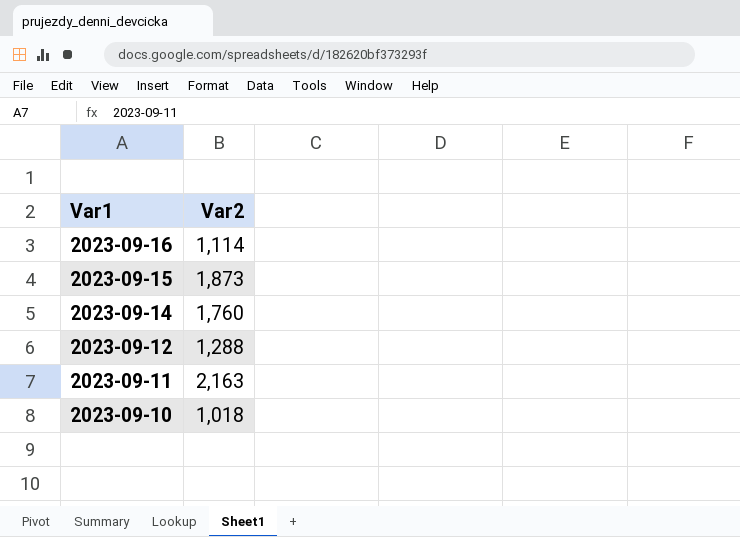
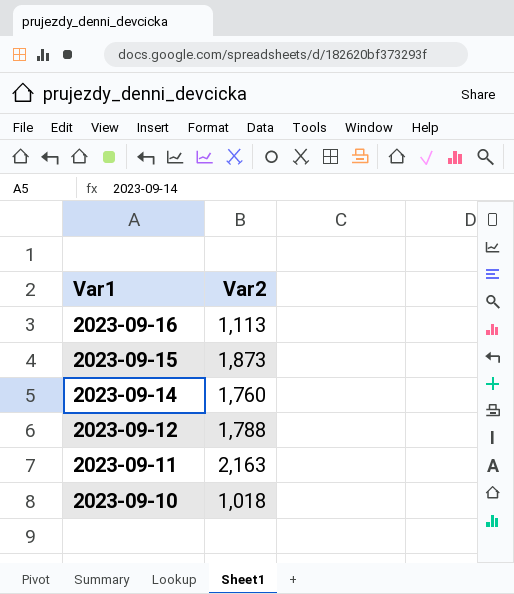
2023-09-16 | Var2: 1,114 -> 1,113
2023-09-12 | Var2: 1,288 -> 1,788

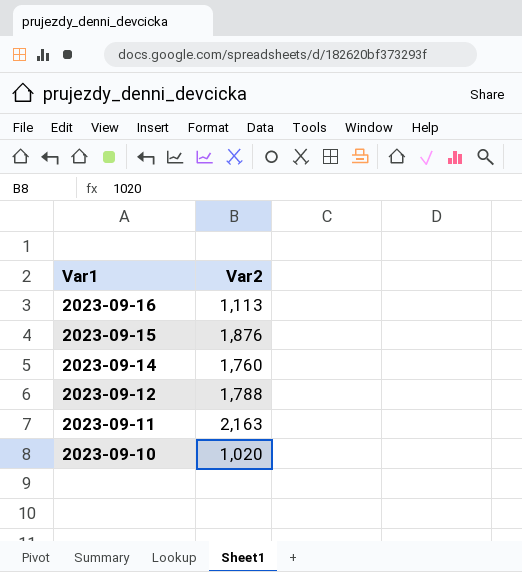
2023-09-15 | Var2: 1,873 -> 1,876
2023-09-10 | Var2: 1,018 -> 1,020

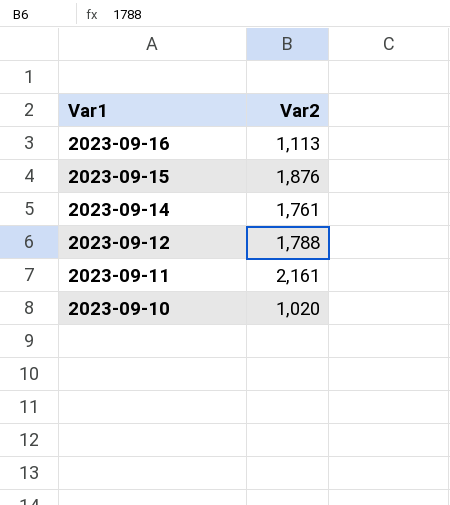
2023-09-14 | Var2: 1,760 -> 1,761
2023-09-11 | Var2: 2,163 -> 2,161

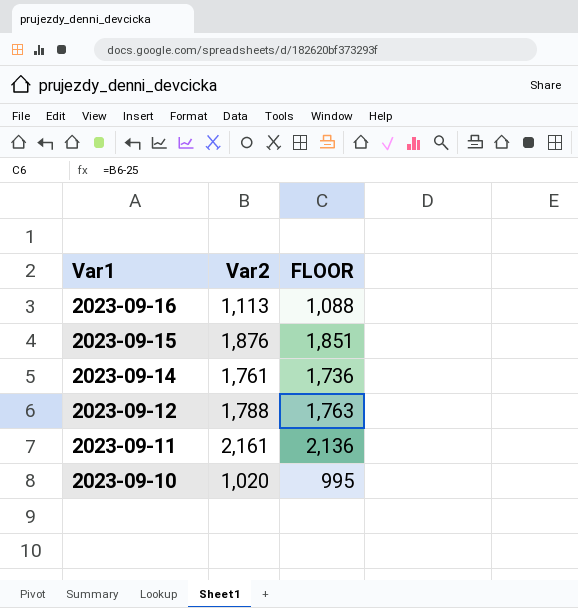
column FLOOR | formula: none -> [Var2] - 25

